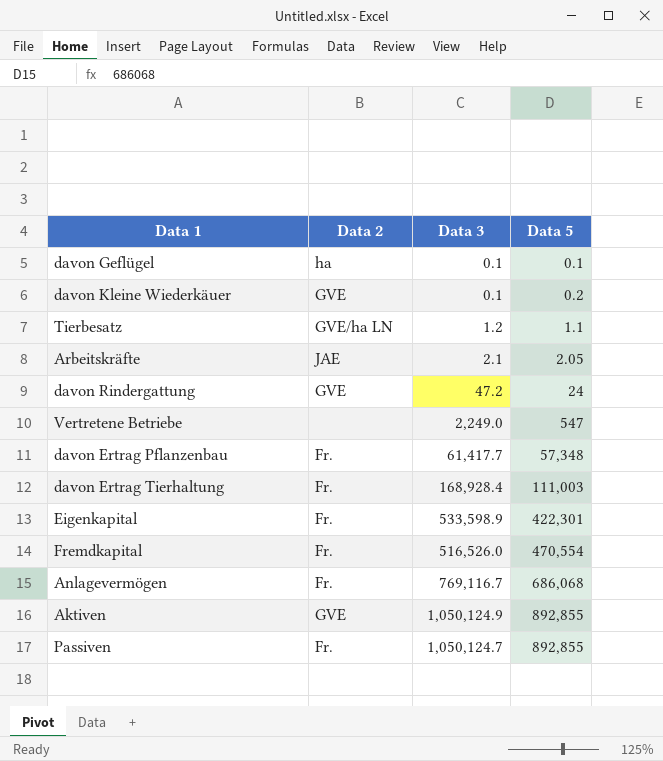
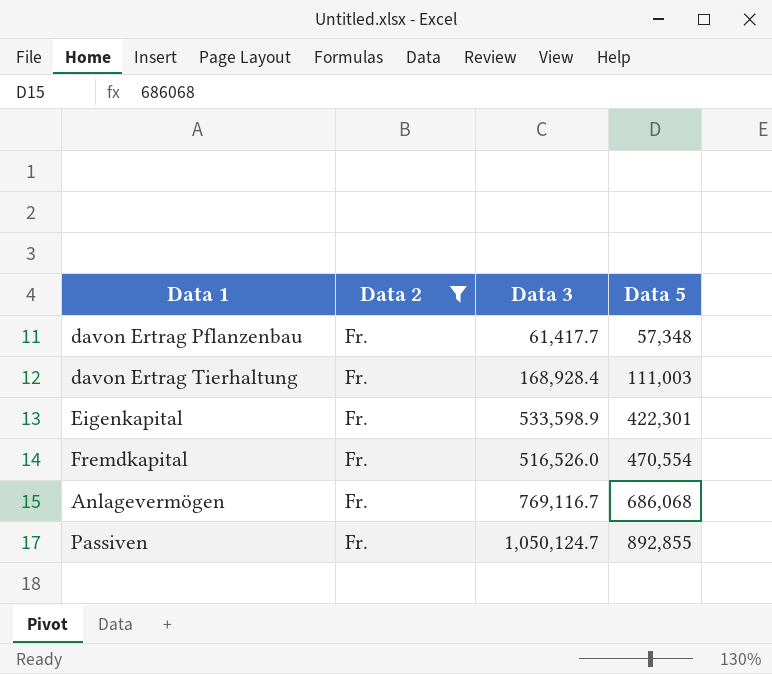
filter: none -> Data 2 = Fr.

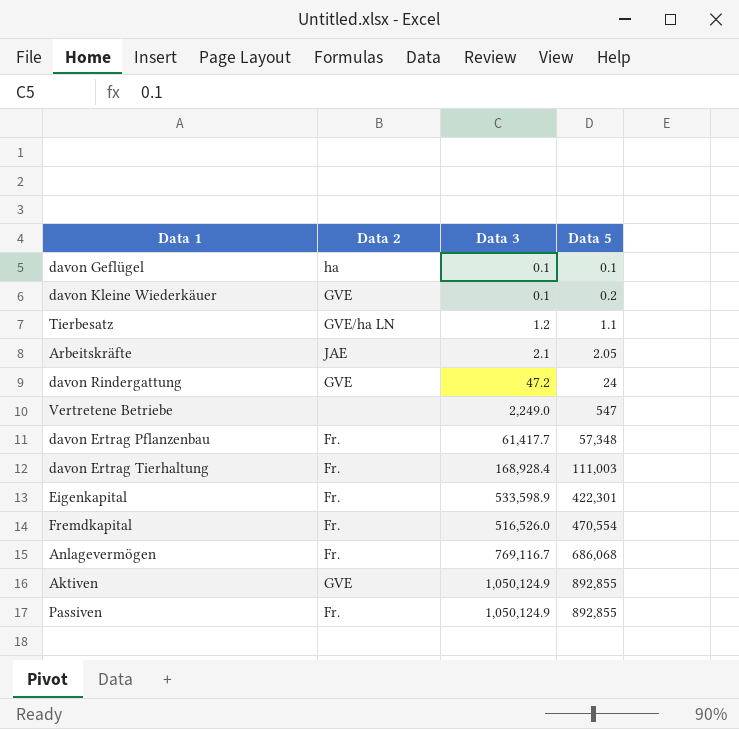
filter: Data 2 = Fr. -> none
Passiven | Data 3: 1,050,124.7 -> 1,050,124.9

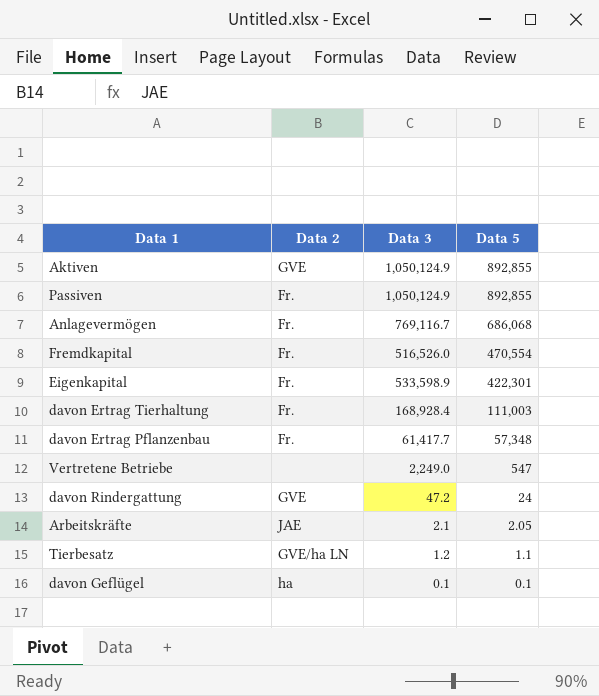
row order: Data 5 ascending -> Data 5 descending
row davon Kleine Wiederkäuer: GVE | 0.1 | 0.2 -> none

